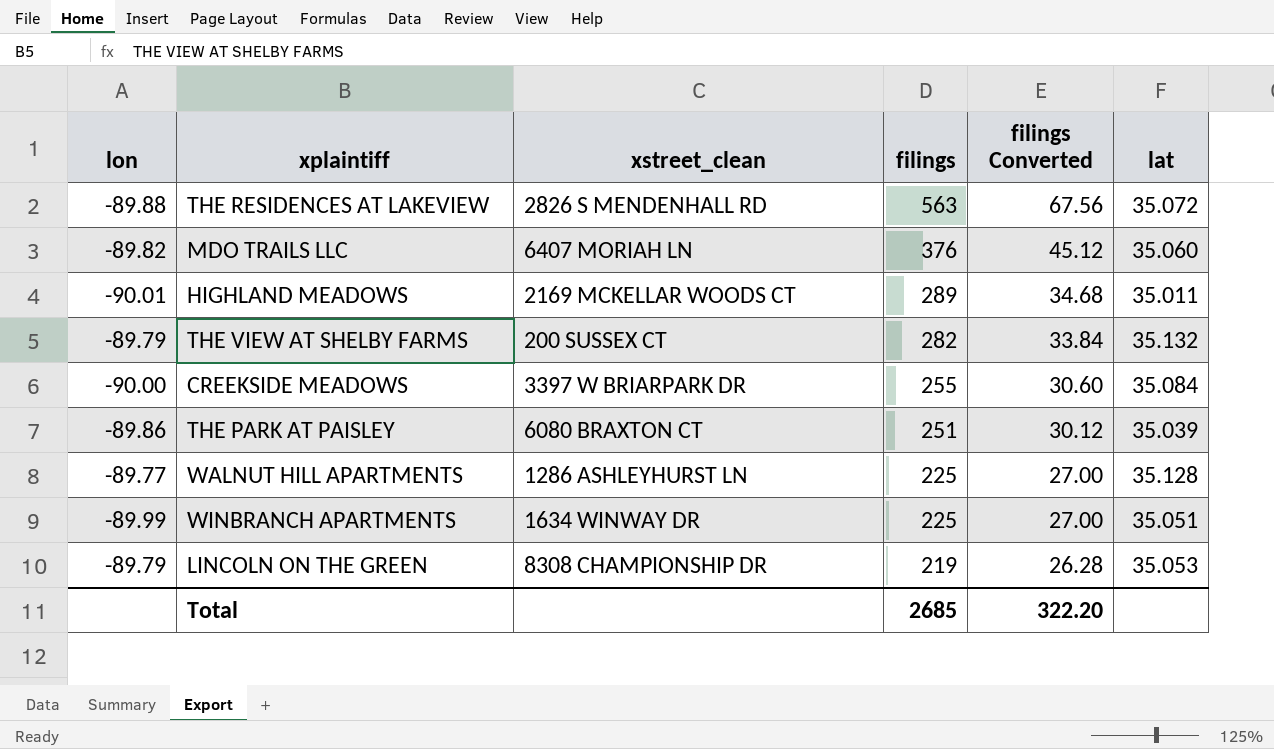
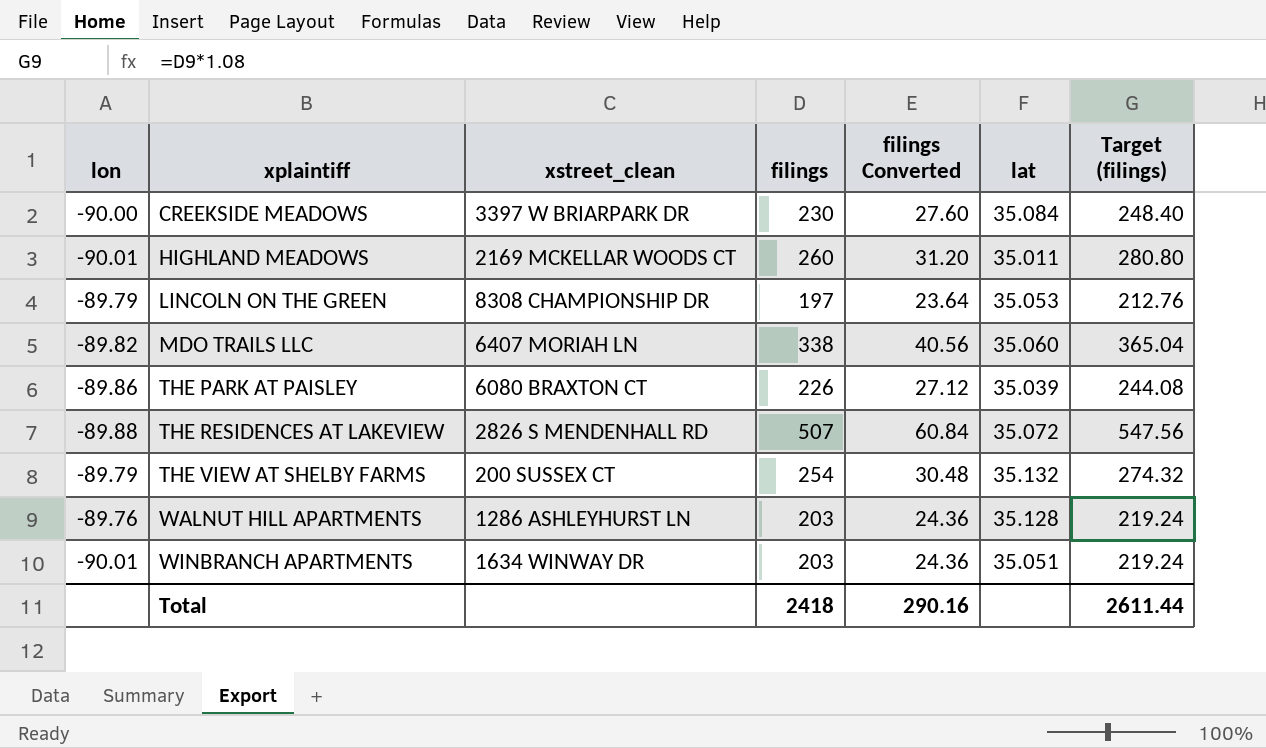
row order: filings descending -> xplaintiff ascending
column Target (filings) | formula: none -> [filings] * 1.08
CREEKSIDE MEADOWS | filings: 255 -> 230
CREEKSIDE MEADOWS | filings Converted: 30.60 -> 27.60
HIGHLAND MEADOWS | filings: 289 -> 260
HIGHLAND MEADOWS | filings Converted: 34.68 -> 31.20
LINCOLN ON THE GREEN | filings: 219 -> 197
LINCOLN ON THE GREEN | filings Converted: 26.28 -> 23.64
MDO TRAILS LLC | filings: 376 -> 338
MDO TRAILS LLC | filings Converted: 45.12 -> 40.56
THE PARK AT PAISLEY | filings: 251 -> 226
THE PARK AT PAISLEY | filings Converted: 30.12 -> 27.12
THE RESIDENCES AT LAKEVIEW | filings: 563 -> 507
THE RESIDENCES AT LAKEVIEW | filings Converted: 67.56 -> 60.84
THE VIEW AT SHELBY FARMS | filings: 282 -> 254
THE VIEW AT SHELBY FARMS | filings Converted: 33.84 -> 30.48
WALNUT HILL APARTMENTS | lon: -89.77 -> -89.76
WALNUT HILL APARTMENTS | filings: 225 -> 203
WALNUT HILL APARTMENTS | filings Converted: 27.00 -> 24.36
WINBRANCH APARTMENTS | lon: -89.99 -> -90.01
WINBRANCH APARTMENTS | filings: 225 -> 203
WINBRANCH APARTMENTS | filings Converted: 27.00 -> 24.36
Total | filings: 2685 -> 2418
Total | filings Converted: 322.20 -> 290.16

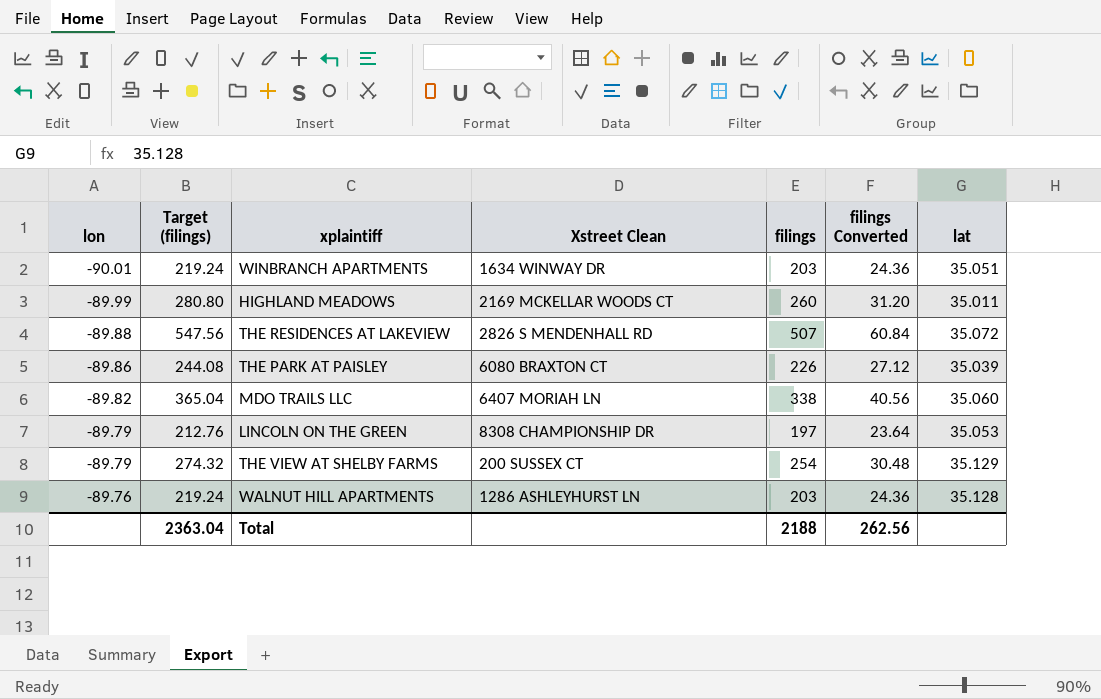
row order: xplaintiff ascending -> lon ascending
column Target (filings) | position: 7 -> 2
column name: xstreet_clean -> Xstreet Clean
row CREEKSIDE MEADOWS: -90.00 | 3397 W BRIARPARK DR | 230 | 27.60 | 35.084 | 248.40 -> none
HIGHLAND MEADOWS | lon: -90.01 -> -89.99
THE VIEW AT SHELBY FARMS | lat: 35.132 -> 35.129
Total | Target (filings): 2611.44 -> 2363.04
Total | filings: 2418 -> 2188
Total | filings Converted: 290.16 -> 262.56

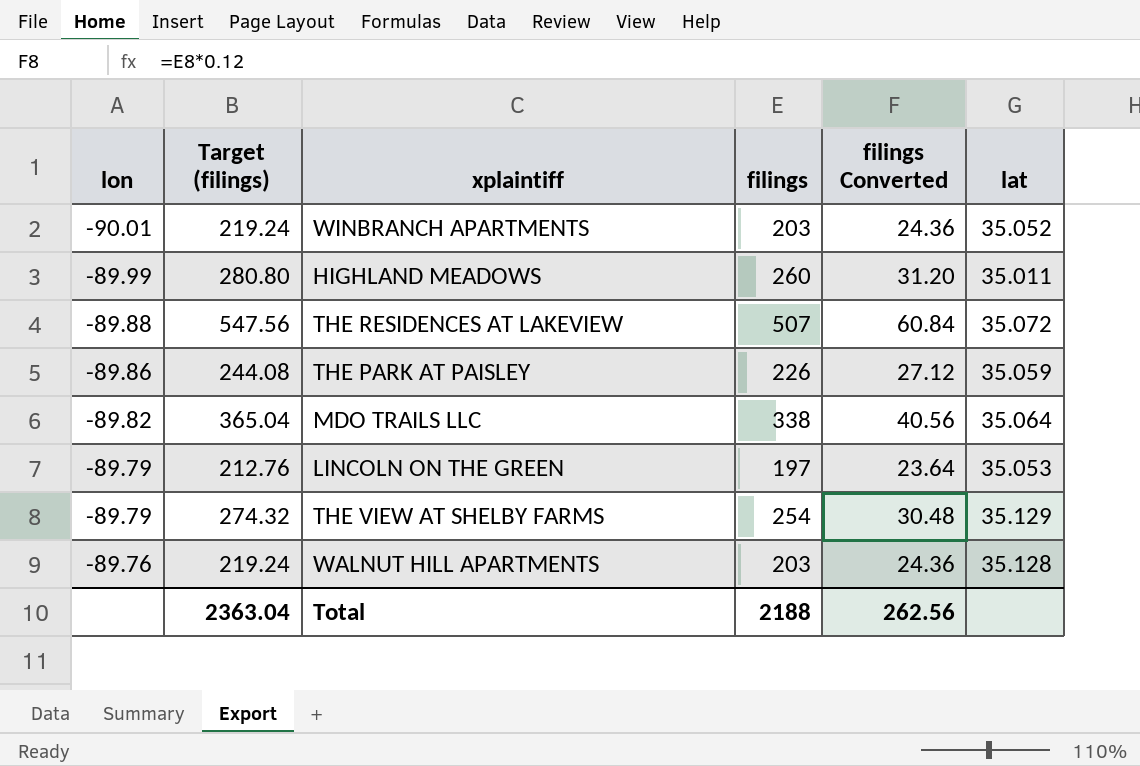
column Xstreet Clean | position: 4 -> none
WINBRANCH APARTMENTS | lat: 35.051 -> 35.052
THE PARK AT PAISLEY | lat: 35.039 -> 35.059
MDO TRAILS LLC | lat: 35.060 -> 35.064

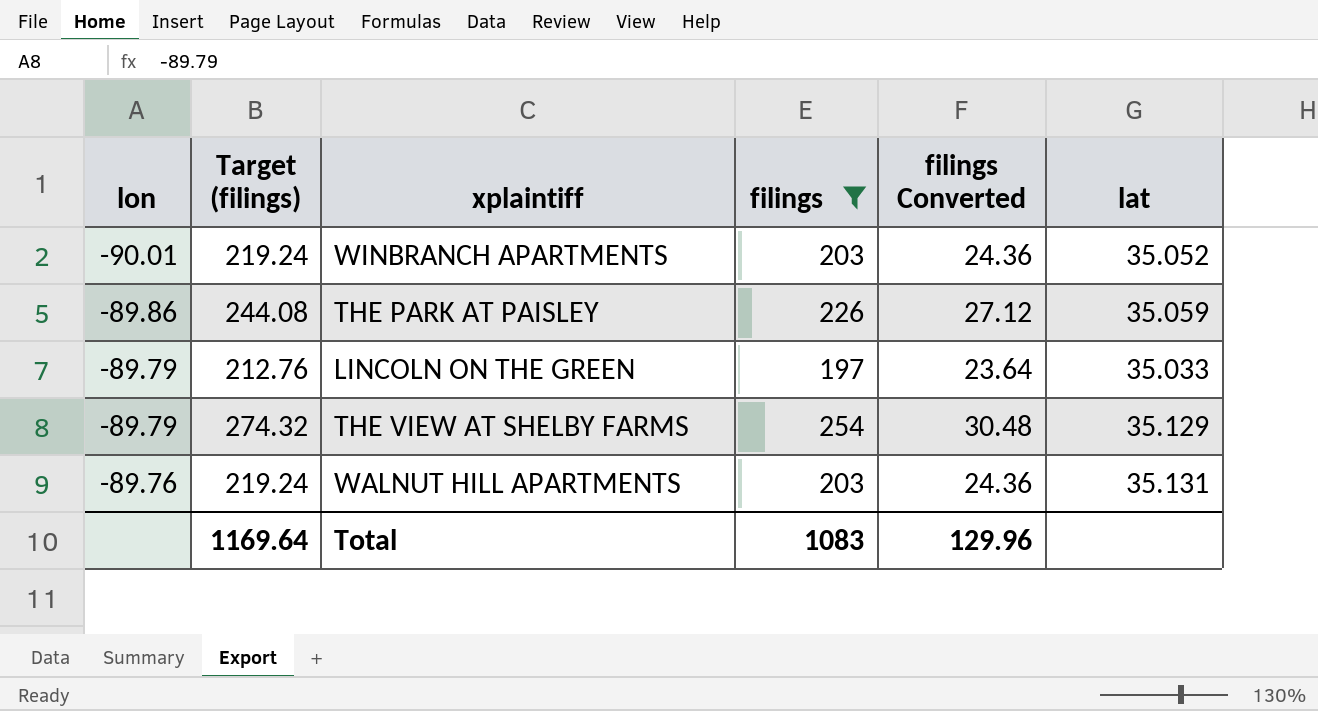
filter: none -> filings <= 254
LINCOLN ON THE GREEN | lat: 35.053 -> 35.033
WALNUT HILL APARTMENTS | lat: 35.128 -> 35.131
Total | Target (filings): 2363.04 -> 1169.64
Total | filings: 2188 -> 1083
Total | filings Converted: 262.56 -> 129.96

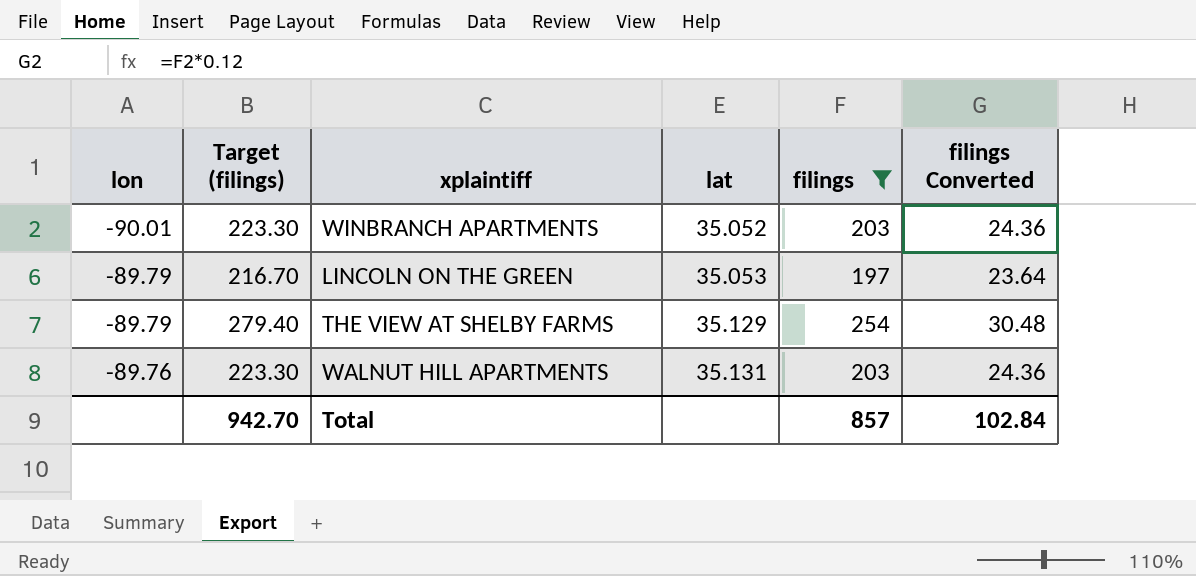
column Target (filings) | formula: [filings] * 1.08 -> [filings] * 1.1
column lat | position: 6 -> 4
row THE PARK AT PAISLEY: -89.86 | 244.08 | 226 | 27.12 | 35.059 -> none
LINCOLN ON THE GREEN | lat: 35.033 -> 35.053
Total | Target (filings): 1169.64 -> 942.70
Total | filings: 1083 -> 857
Total | filings Converted: 129.96 -> 102.84

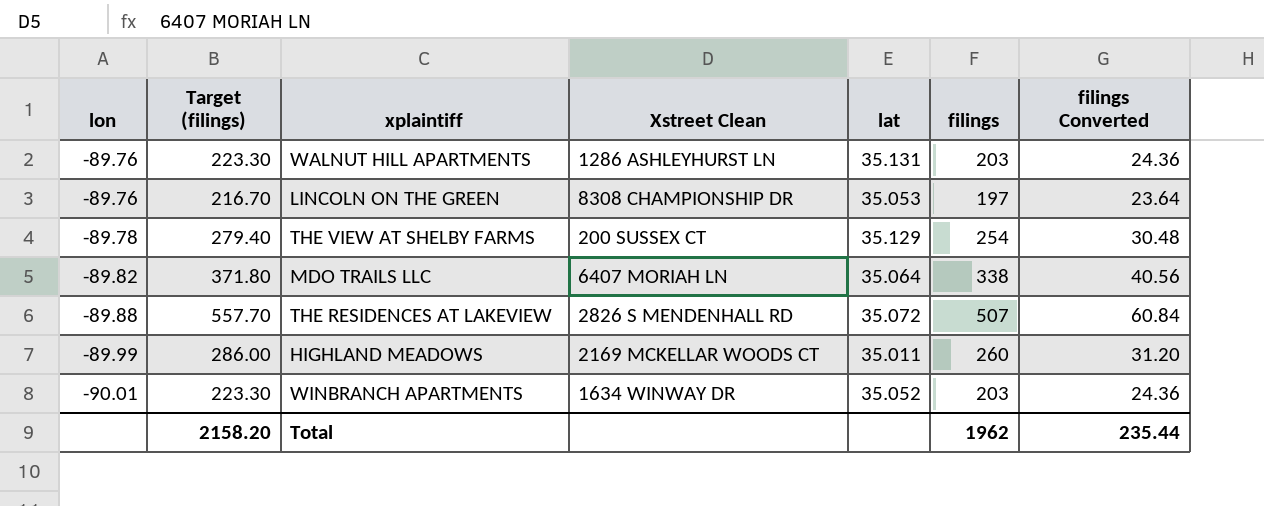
filter: filings <= 254 -> none
row order: lon ascending -> lon descending
column Xstreet Clean | position: none -> 4
LINCOLN ON THE GREEN | lon: -89.79 -> -89.76
THE VIEW AT SHELBY FARMS | lon: -89.79 -> -89.78
Total | Target (filings): 942.70 -> 2158.20
Total | filings: 857 -> 1962
Total | filings Converted: 102.84 -> 235.44

